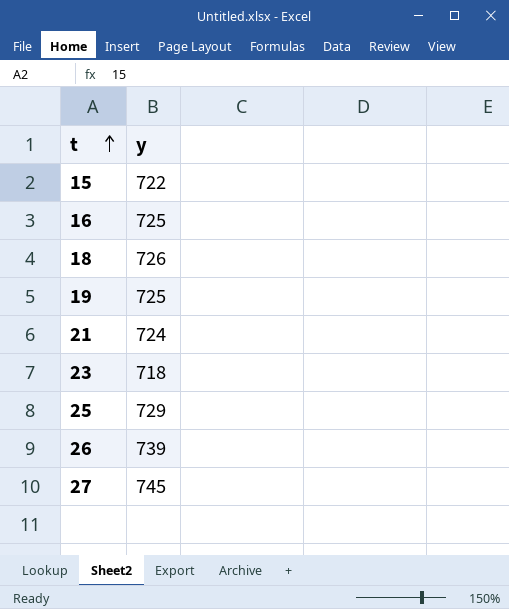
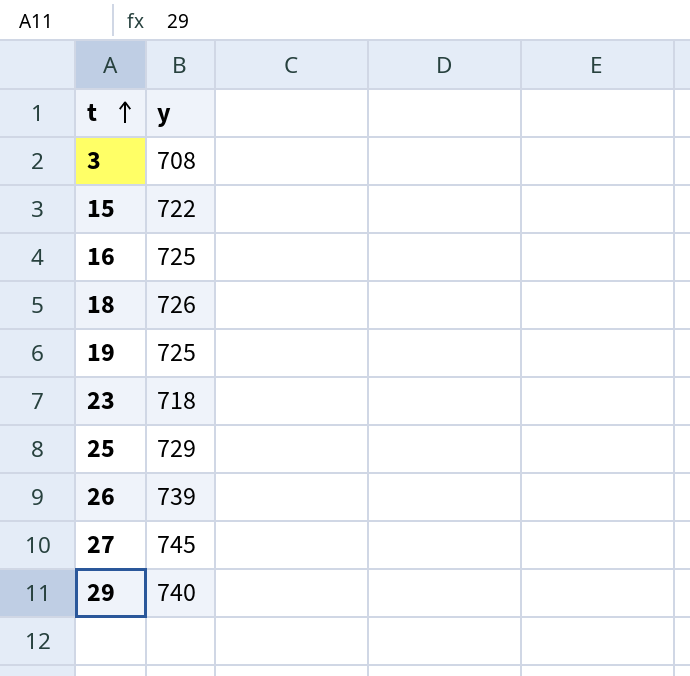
row 21: 724 -> none
row 3: none -> 708
row 29: none -> 740

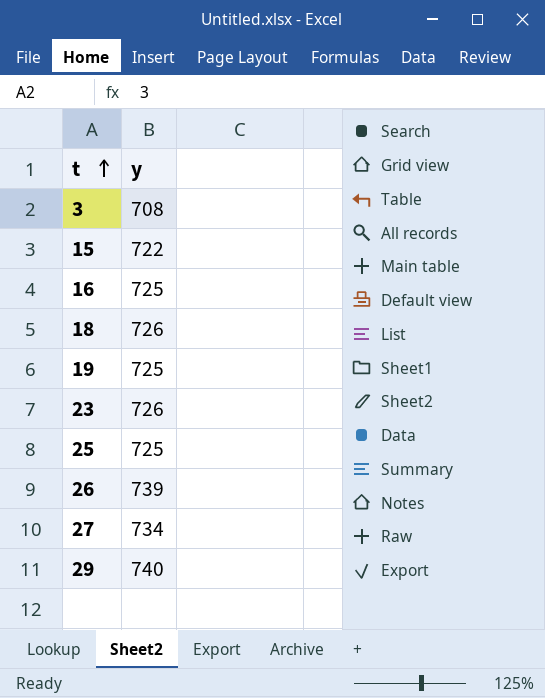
23 | y: 718 -> 726
25 | y: 729 -> 725
27 | y: 745 -> 734

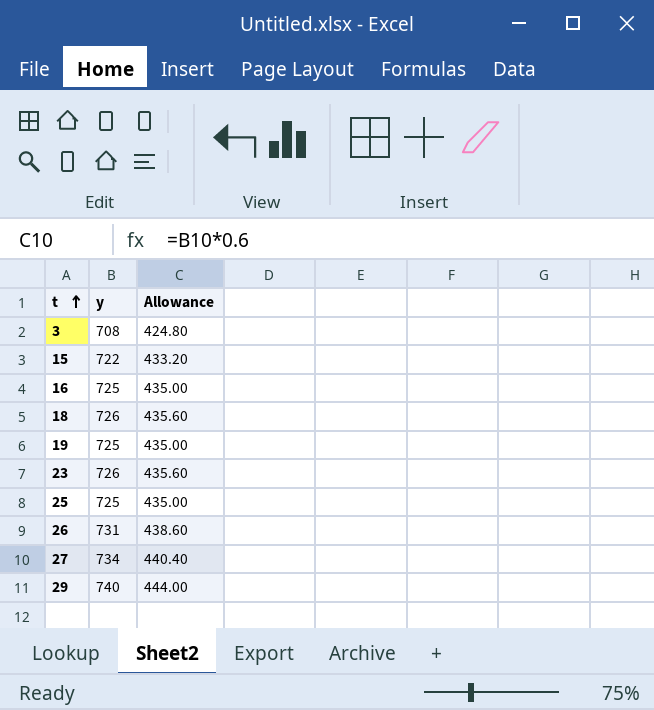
column Allowance | formula: none -> [y] * 0.6
26 | y: 739 -> 731

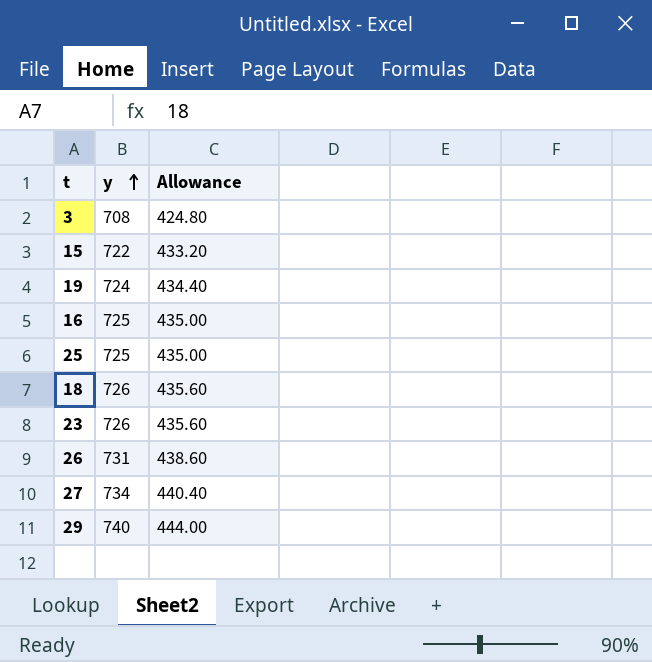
row order: t ascending -> y ascending
19 | y: 725 -> 724
19 | Allowance: 435.00 -> 434.40

